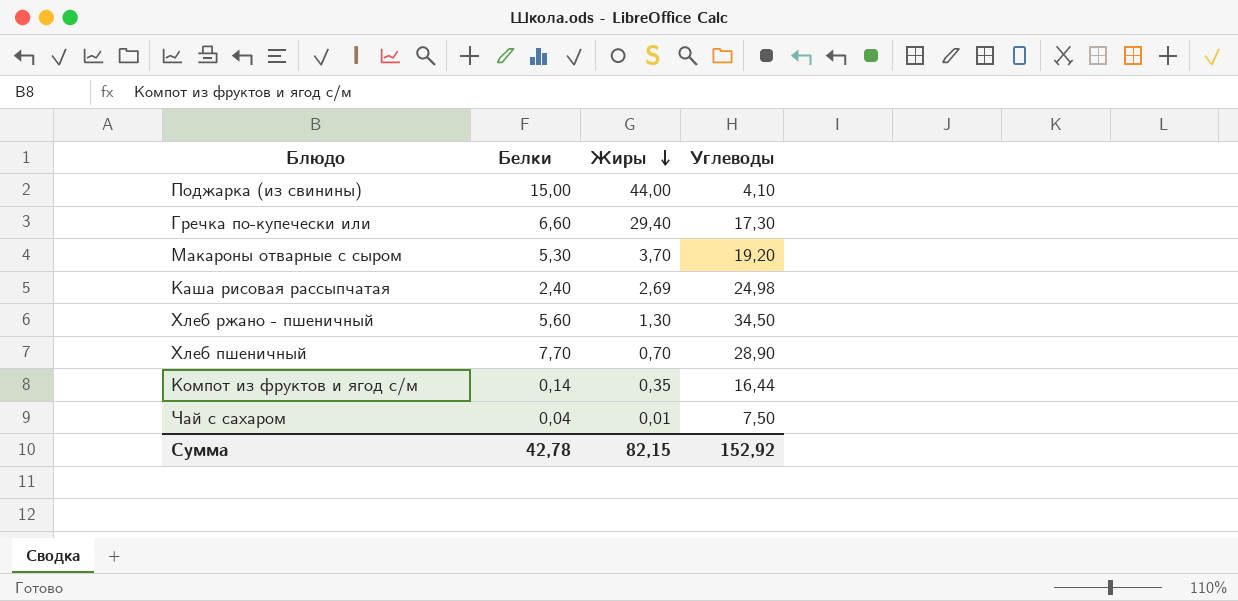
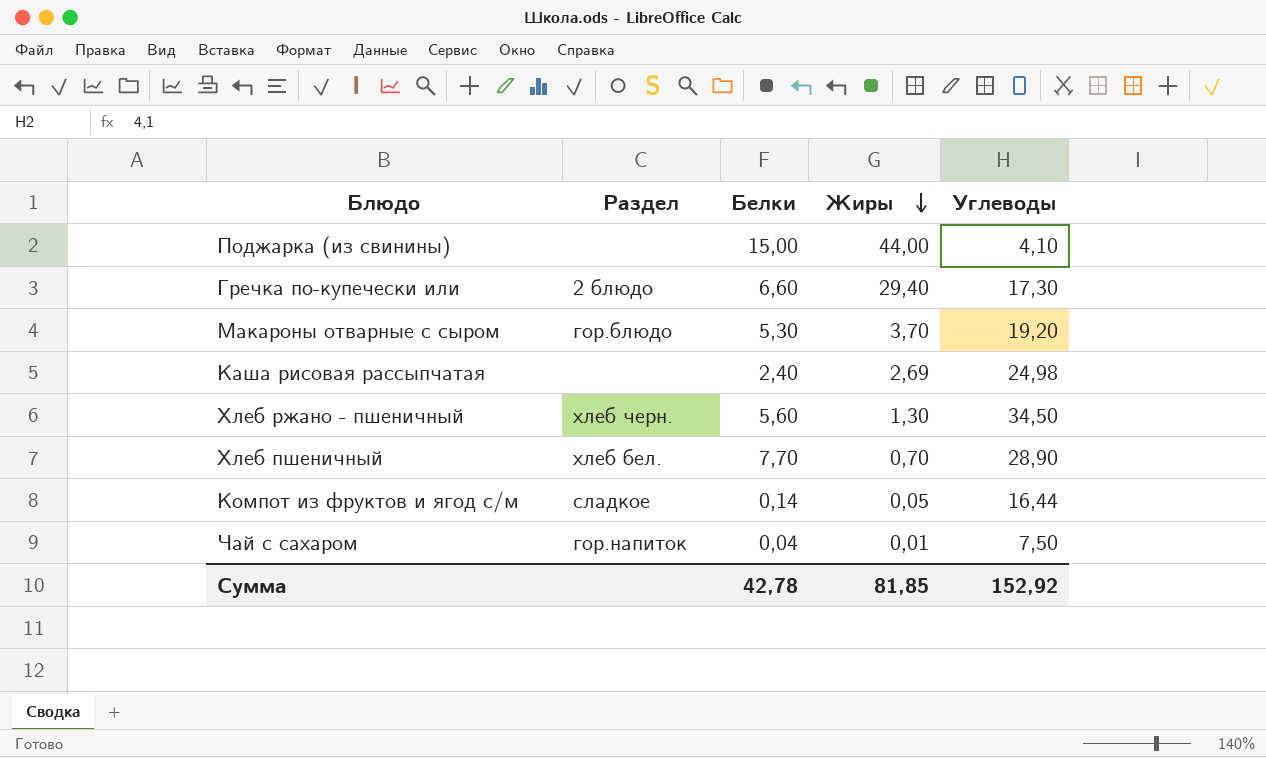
column Раздел | position: none -> 2
Компот из фруктов и ягод с/м | Жиры: 0,35 -> 0,05
Сумма | Жиры: 82,15 -> 81,85

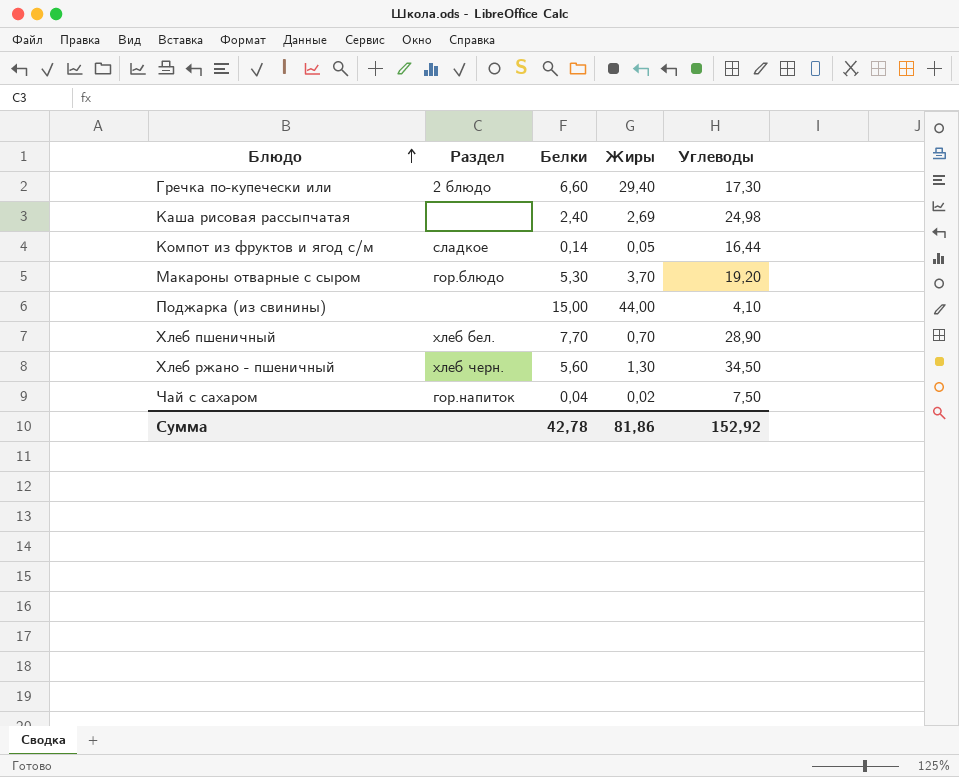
row order: Жиры descending -> Блюдо ascending
Чай с сахаром | Жиры: 0,01 -> 0,02
Сумма | Жиры: 81,85 -> 81,86

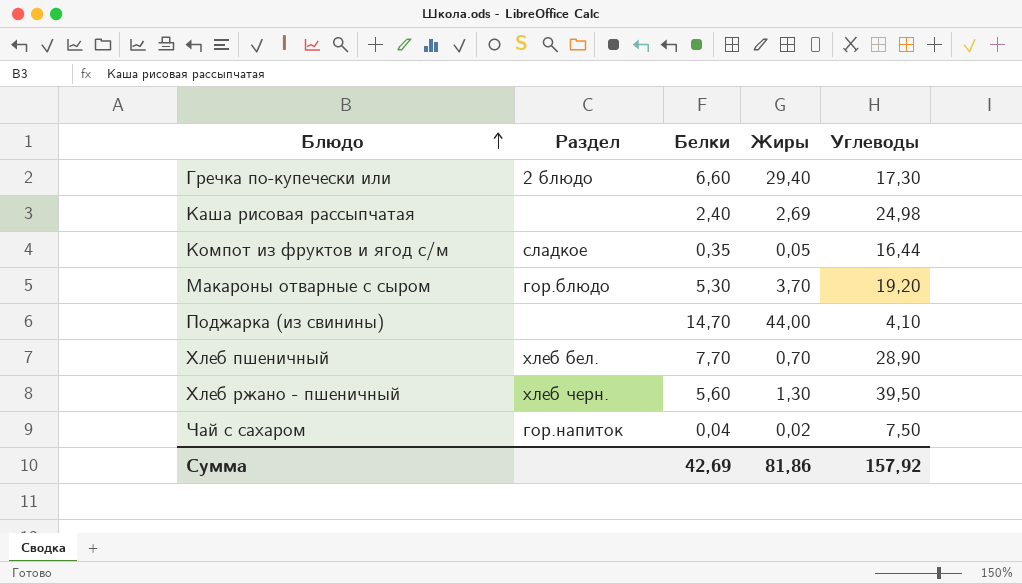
Компот из фруктов и ягод с/м | Белки: 0,14 -> 0,35
Поджарка (из свинины) | Белки: 15,00 -> 14,70
Хлеб ржано - пшеничный | Углеводы: 34,50 -> 39,50
Сумма | Белки: 42,78 -> 42,69
Сумма | Углеводы: 152,92 -> 157,92

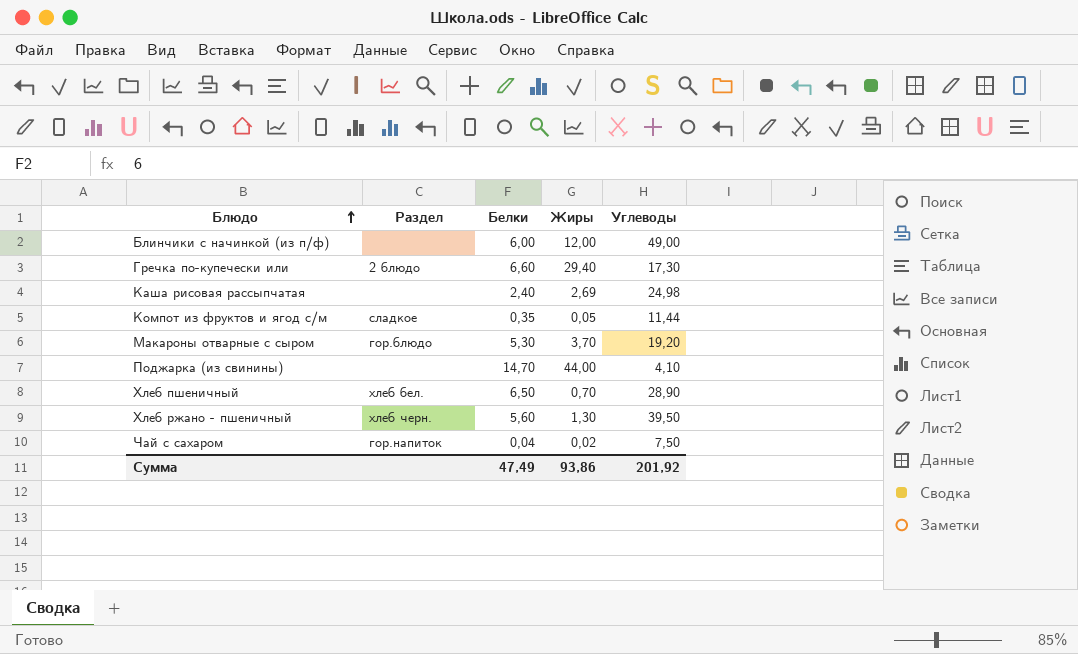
row Блинчики с начинкой (из п/ф): none -> none | 6,00 | 12,00 | 49,00
Компот из фруктов и ягод с/м | Углеводы: 16,44 -> 11,44
Хлеб пшеничный | Белки: 7,70 -> 6,50
Сумма | Белки: 42,69 -> 47,49
Сумма | Жиры: 81,86 -> 93,86
Сумма | Углеводы: 157,92 -> 201,92

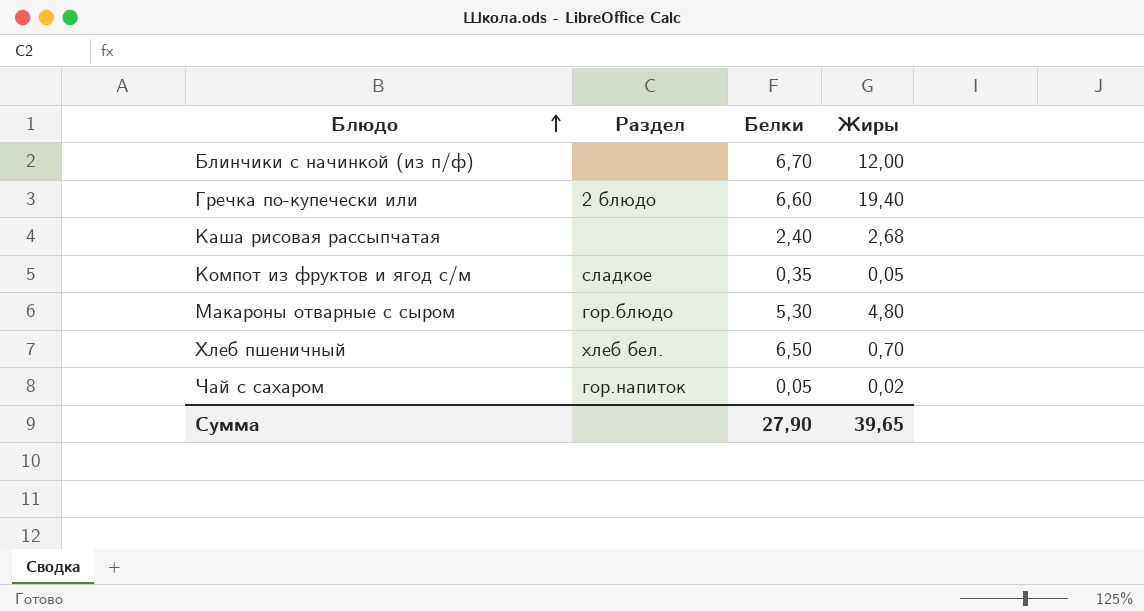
column Углеводы | position: 5 -> none
row Поджарка (из свинины): none | 14,70 | 44,00 | 4,10 -> none
row Хлеб ржано - пшеничный: хлеб черн. | 5,60 | 1,30 | 39,50 -> none
Блинчики с начинкой (из п/ф) | Белки: 6,00 -> 6,70
Гречка по-купечески или | Жиры: 29,40 -> 19,40
Каша рисовая рассыпчатая | Жиры: 2,69 -> 2,68
Макароны отварные с сыром | Жиры: 3,70 -> 4,80
Чай с сахаром | Белки: 0,04 -> 0,05
Сумма | Белки: 47,49 -> 27,90
Сумма | Жиры: 93,86 -> 39,65

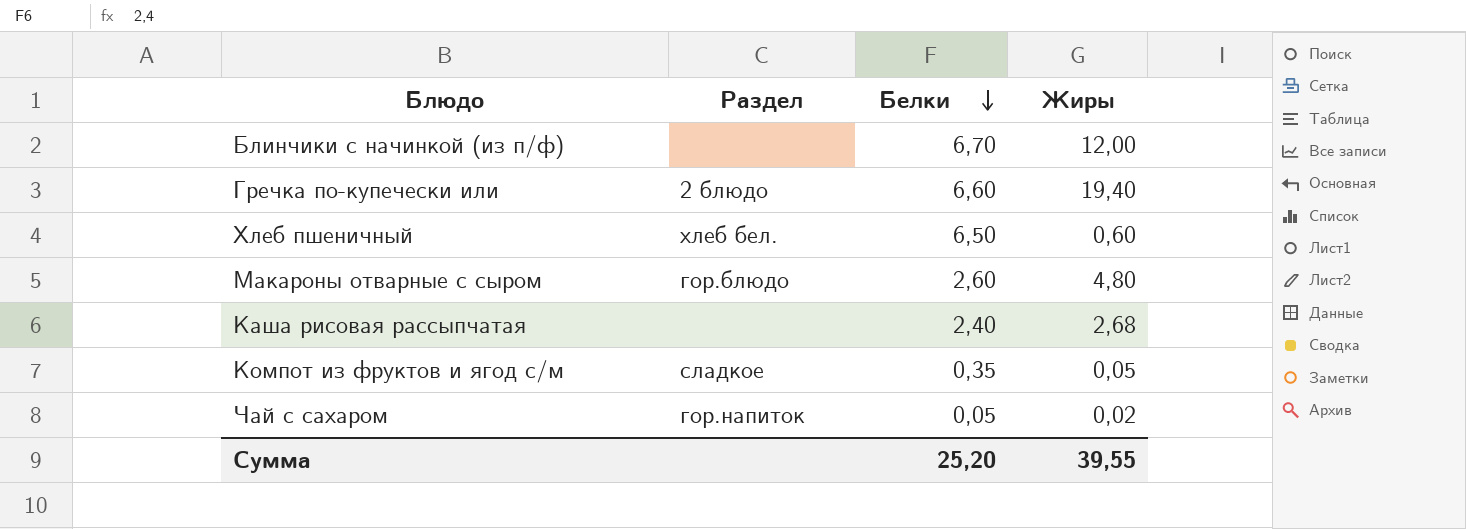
row order: Блюдо ascending -> Белки descending
Хлеб пшеничный | Жиры: 0,70 -> 0,60
Макароны отварные с сыром | Белки: 5,30 -> 2,60
Сумма | Белки: 27,90 -> 25,20
Сумма | Жиры: 39,65 -> 39,55

